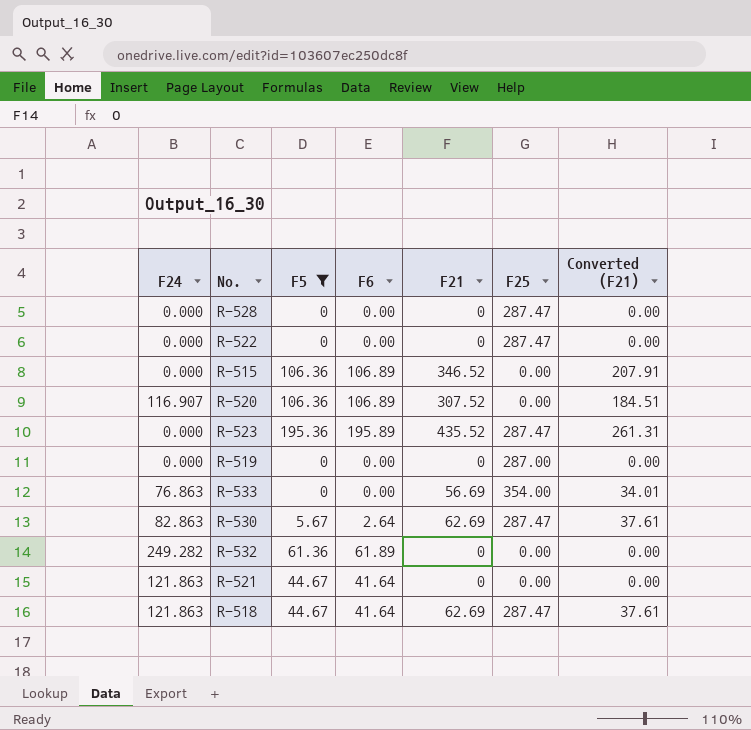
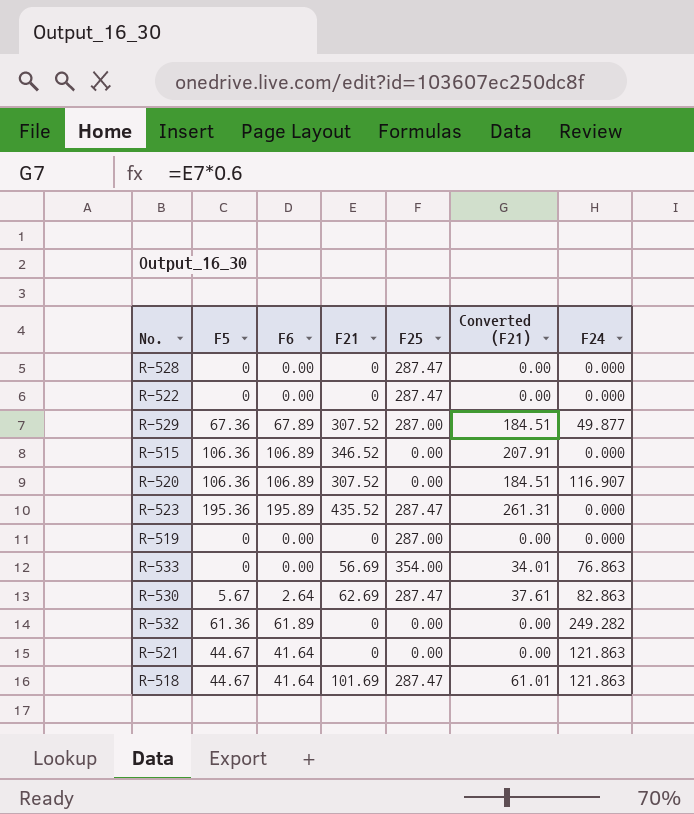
filter: F5 != 67.36 -> none
column F24 | position: 1 -> 7
R-518 | F21: 62.69 -> 101.69
R-518 | Converted (F21): 37.61 -> 61.01

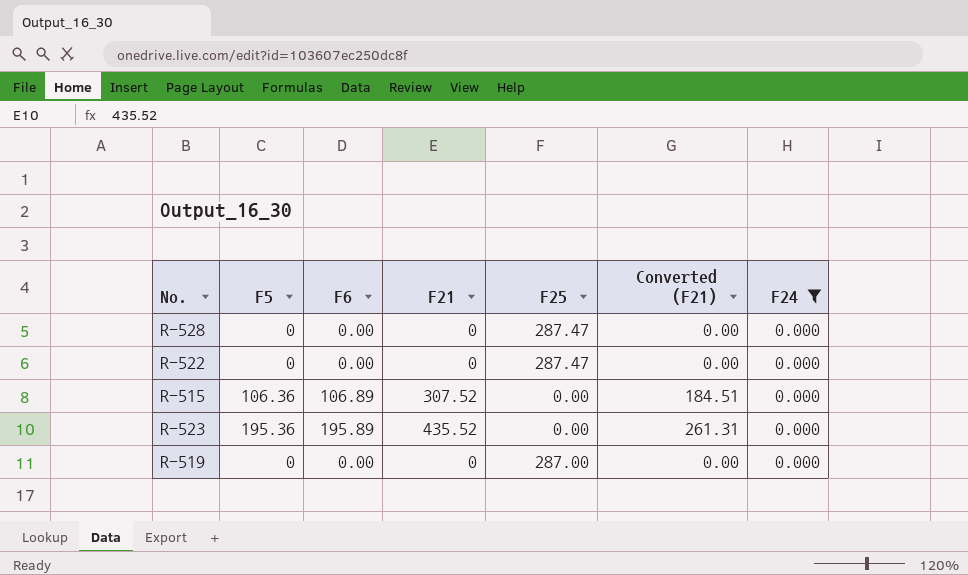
filter: none -> F24 = 0.000
R-515 | F21: 346.52 -> 307.52
R-515 | Converted (F21): 207.91 -> 184.51
R-523 | F25: 287.47 -> 0.00

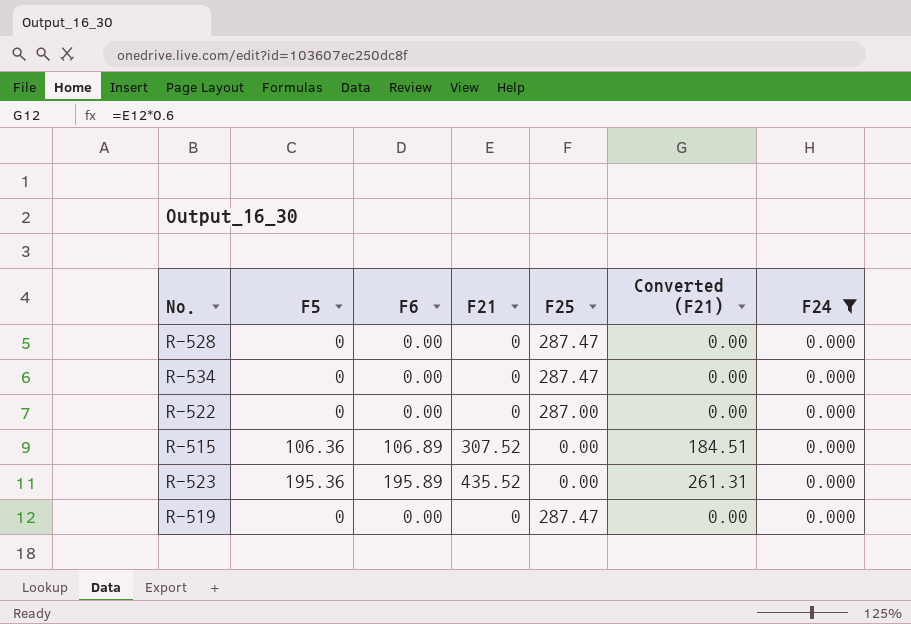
row R-534: none -> 0 | 0.00 | 0 | 287.47 | 0.00 | 0.000
R-522 | F25: 287.47 -> 287.00
R-519 | F25: 287.00 -> 287.47

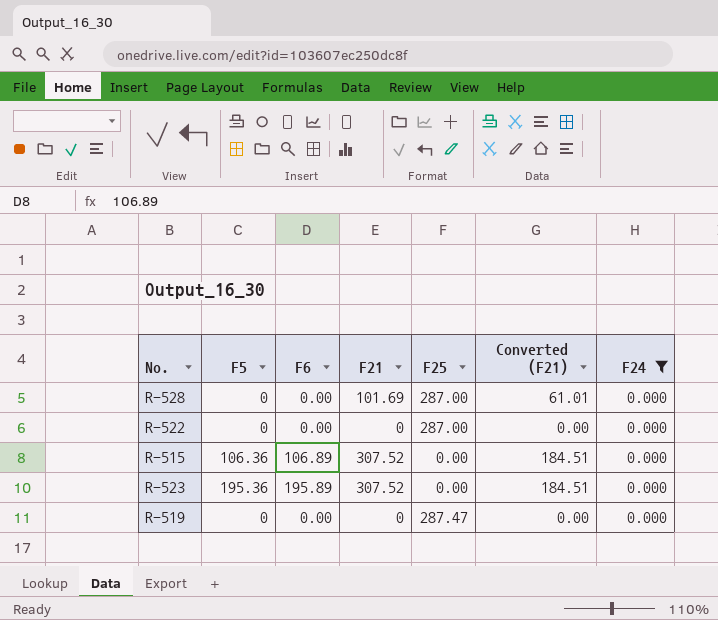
row R-534: 0 | 0.00 | 0 | 287.47 | 0.00 | 0.000 -> none
R-528 | F21: 0 -> 101.69
R-528 | F25: 287.47 -> 287.00
R-528 | Converted (F21): 0.00 -> 61.01
R-523 | F21: 435.52 -> 307.52
R-523 | Converted (F21): 261.31 -> 184.51

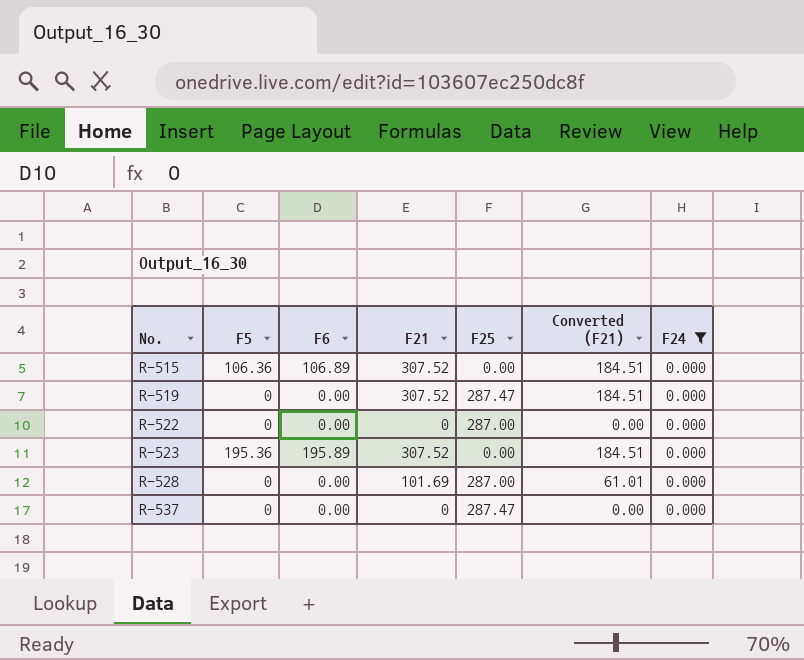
row order: none -> No. ascending
R-519 | F21: 0 -> 307.52
R-519 | Converted (F21): 0.00 -> 184.51
row R-537: none -> 0 | 0.00 | 0 | 287.47 | 0.00 | 0.000

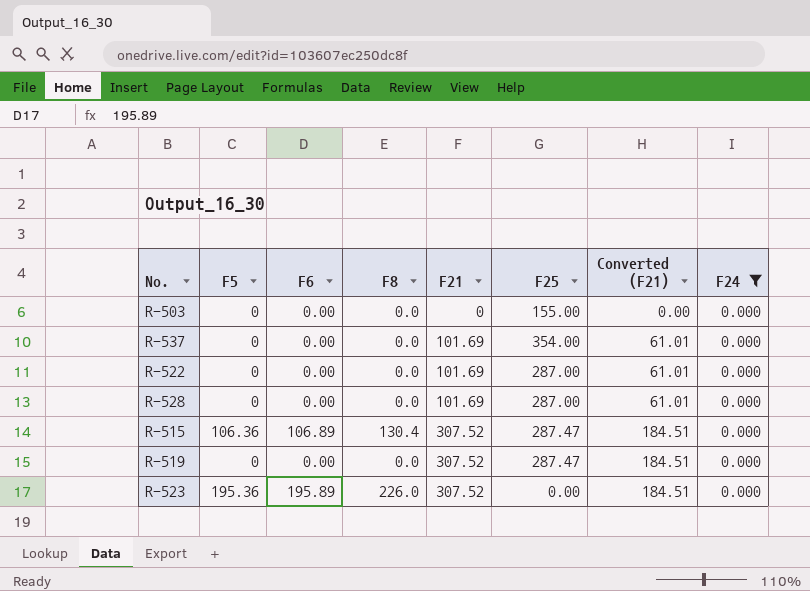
row order: No. ascending -> F21 ascending
column F8 | position: none -> 4
row R-503: none -> 0 | 0.00 | 0.0 | 0 | 155.00 | 0.00 | 0.000
R-537 | F21: 0 -> 101.69
R-537 | F25: 287.47 -> 354.00
R-537 | Converted (F21): 0.00 -> 61.01
R-522 | F21: 0 -> 101.69
R-522 | Converted (F21): 0.00 -> 61.01
R-515 | F25: 0.00 -> 287.47

